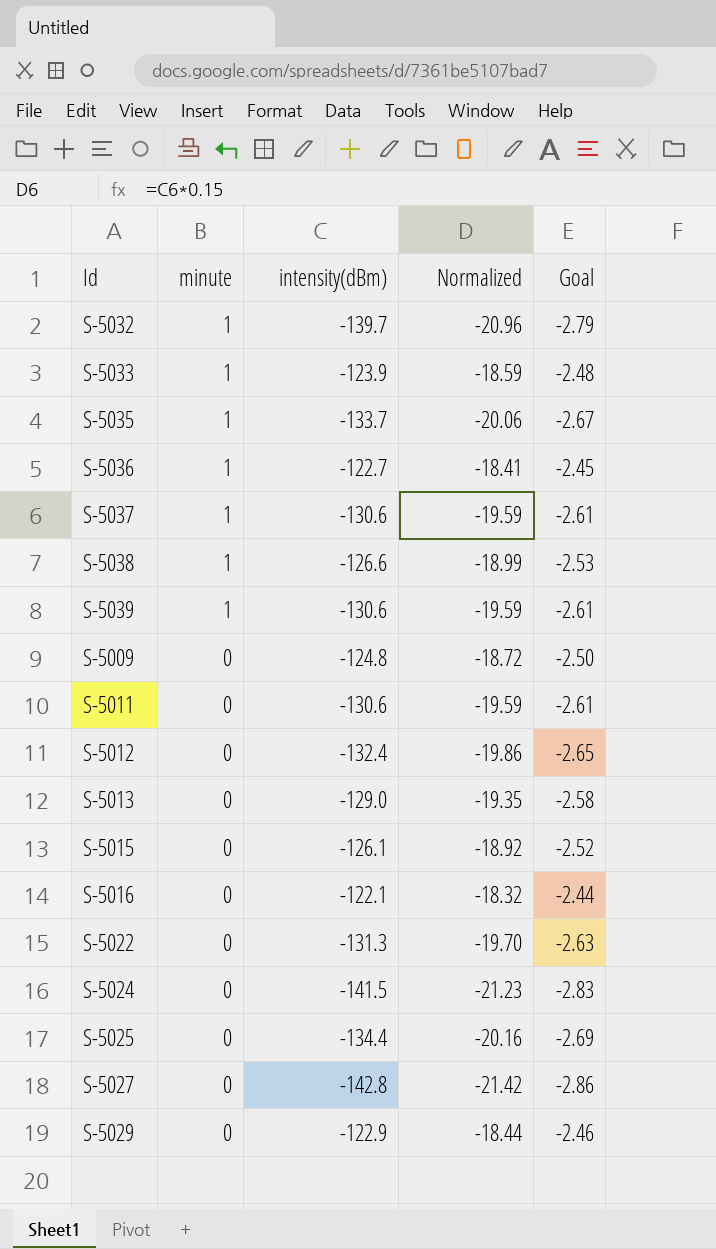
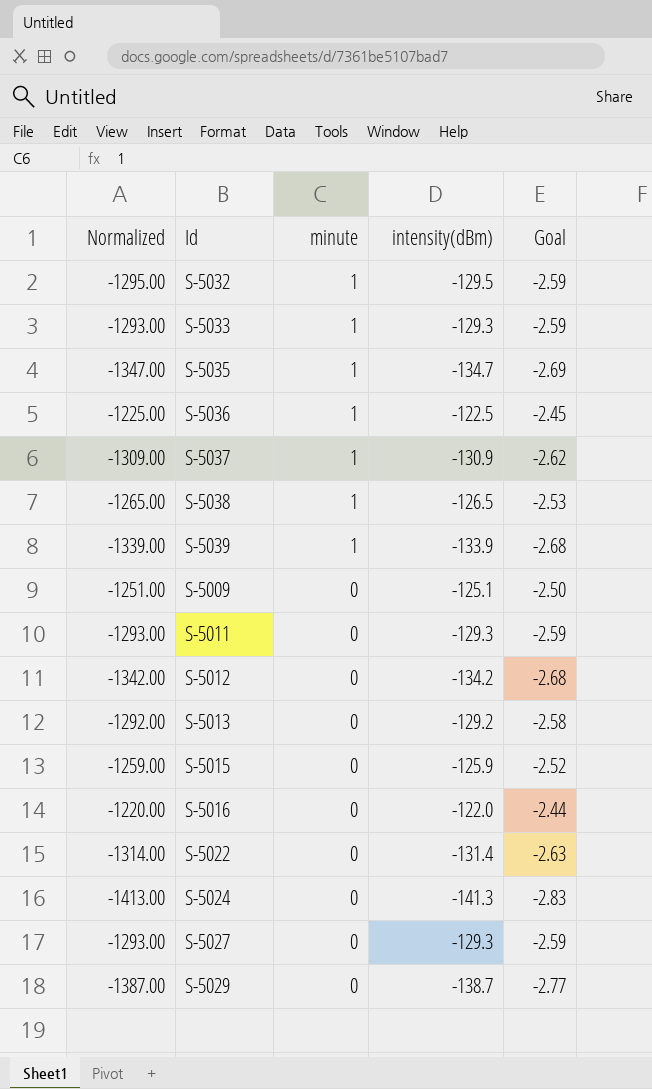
column Normalized | formula: [intensity(dBm)] * 0.15 -> [intensity(dBm)] * 10
column Normalized | position: 4 -> 1
row S-5025: 0 | -134.4 | -20.16 | -2.69 -> none
S-5032 | intensity(dBm): -139.7 -> -129.5
S-5032 | Goal: -2.79 -> -2.59
S-5033 | intensity(dBm): -123.9 -> -129.3
S-5033 | Goal: -2.48 -> -2.59
S-5035 | intensity(dBm): -133.7 -> -134.7
S-5035 | Goal: -2.67 -> -2.69
S-5036 | intensity(dBm): -122.7 -> -122.5
S-5037 | intensity(dBm): -130.6 -> -130.9
S-5037 | Goal: -2.61 -> -2.62
S-5038 | intensity(dBm): -126.6 -> -126.5
S-5039 | intensity(dBm): -130.6 -> -133.9
S-5039 | Goal: -2.61 -> -2.68
S-5009 | intensity(dBm): -124.8 -> -125.1
S-5011 | intensity(dBm): -130.6 -> -129.3
S-5011 | Goal: -2.61 -> -2.59
S-5012 | intensity(dBm): -132.4 -> -134.2
S-5012 | Goal: -2.65 -> -2.68
S-5013 | intensity(dBm): -129.0 -> -129.2
S-5015 | intensity(dBm): -126.1 -> -125.9
S-5016 | intensity(dBm): -122.1 -> -122.0
S-5022 | intensity(dBm): -131.3 -> -131.4
S-5024 | intensity(dBm): -141.5 -> -141.3
S-5027 | intensity(dBm): -142.8 -> -129.3
S-5027 | Goal: -2.86 -> -2.59
S-5029 | intensity(dBm): -122.9 -> -138.7
S-5029 | Goal: -2.46 -> -2.77

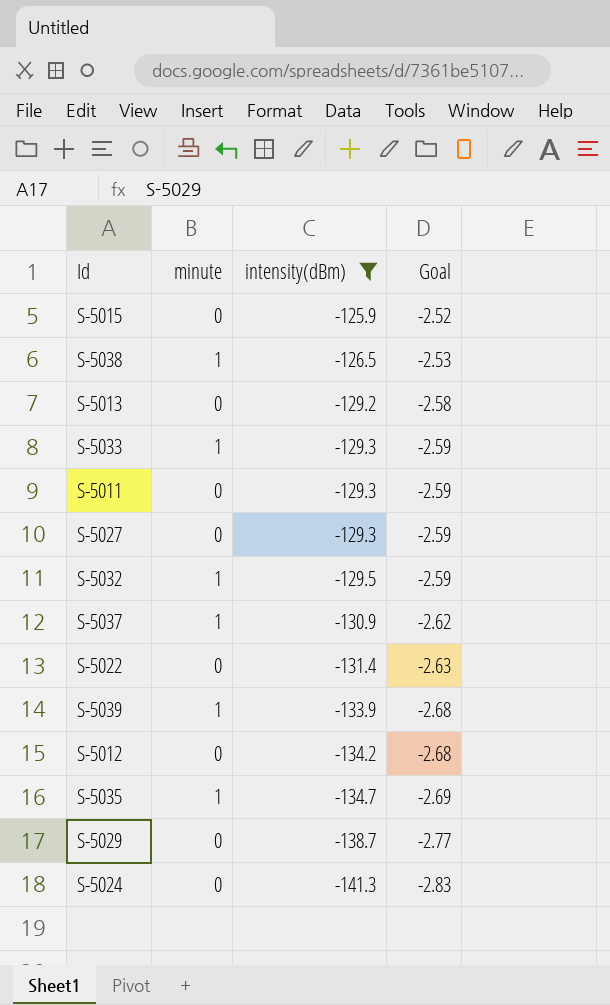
filter: none -> intensity(dBm) <= -125.9
row order: minute descending -> intensity(dBm) descending
column Normalized | formula: [intensity(dBm)] * 10 -> none

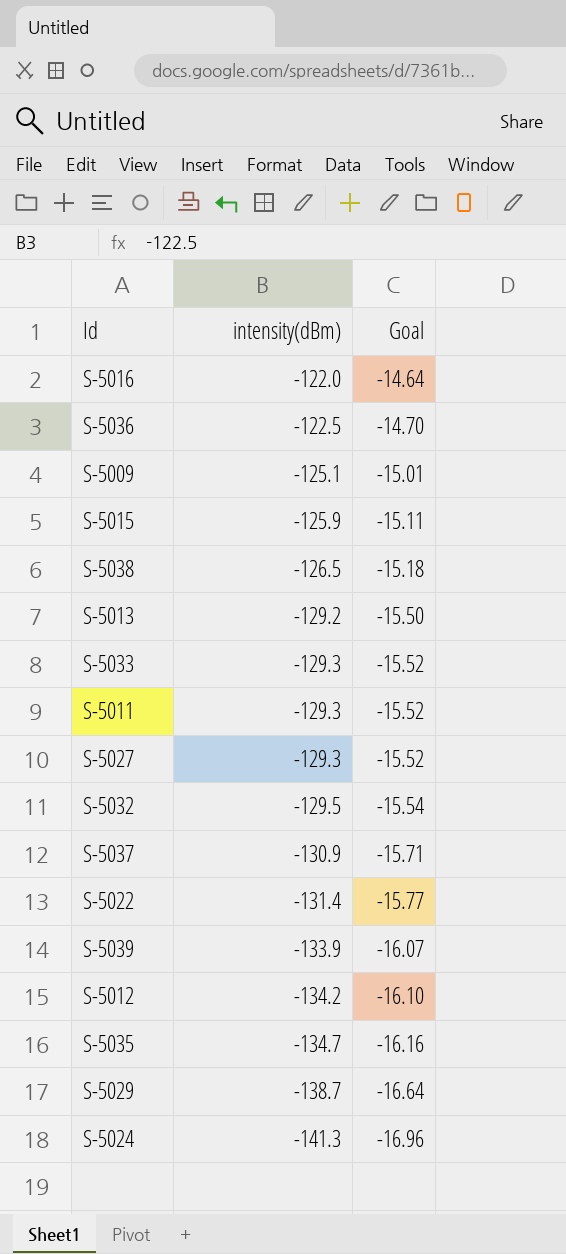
filter: intensity(dBm) <= -125.9 -> none
column minute | position: 2 -> none
column Goal | formula: [intensity(dBm)] * 0.02 -> [intensity(dBm)] * 0.12

